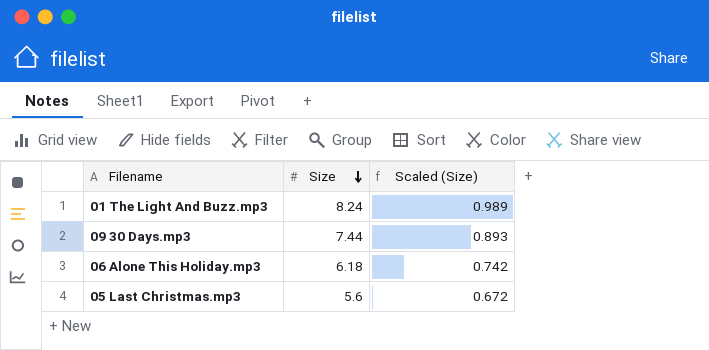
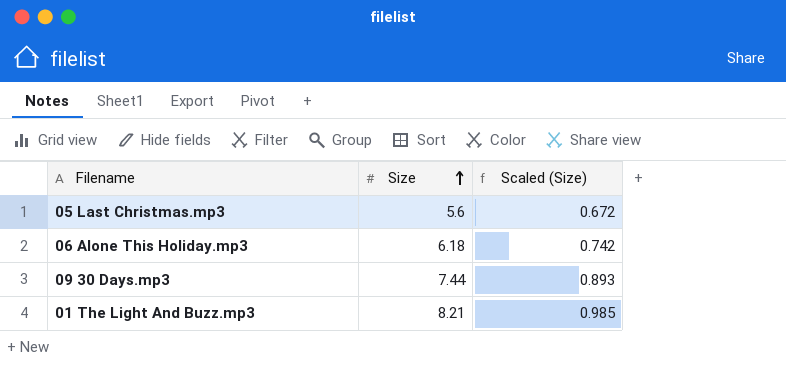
row order: Size descending -> Size ascending
01 The Light And Buzz.mp3 | Size: 8.24 -> 8.21
01 The Light And Buzz.mp3 | Scaled (Size): 0.989 -> 0.985

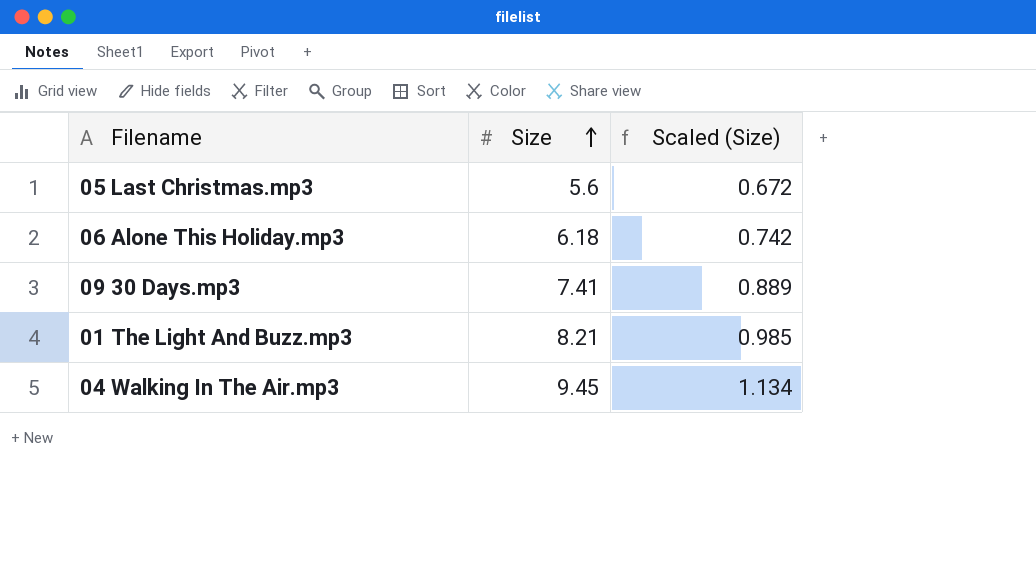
09 30 Days.mp3 | Size: 7.44 -> 7.41
09 30 Days.mp3 | Scaled (Size): 0.893 -> 0.889
row 04 Walking In The Air.mp3: none -> 9.45 | 1.134

